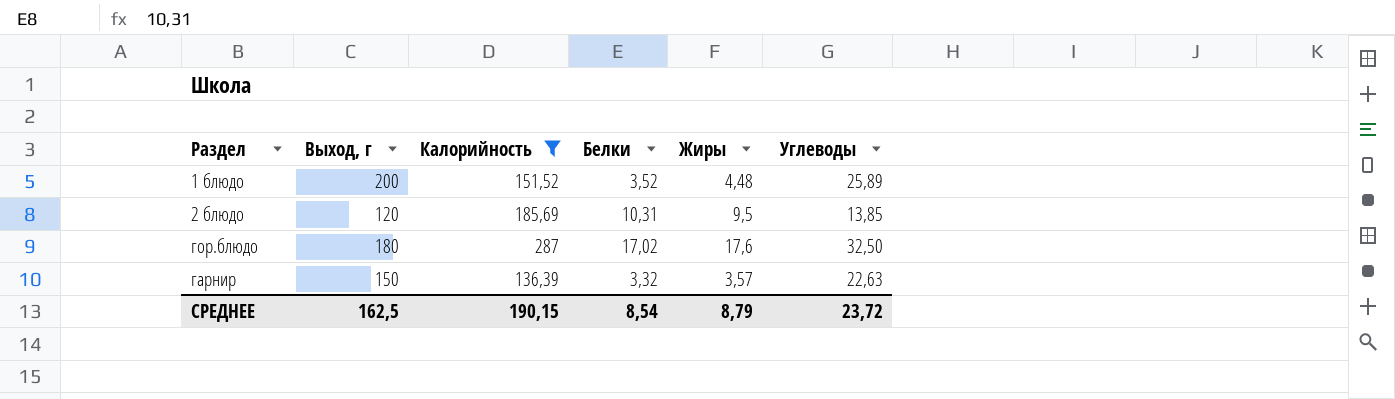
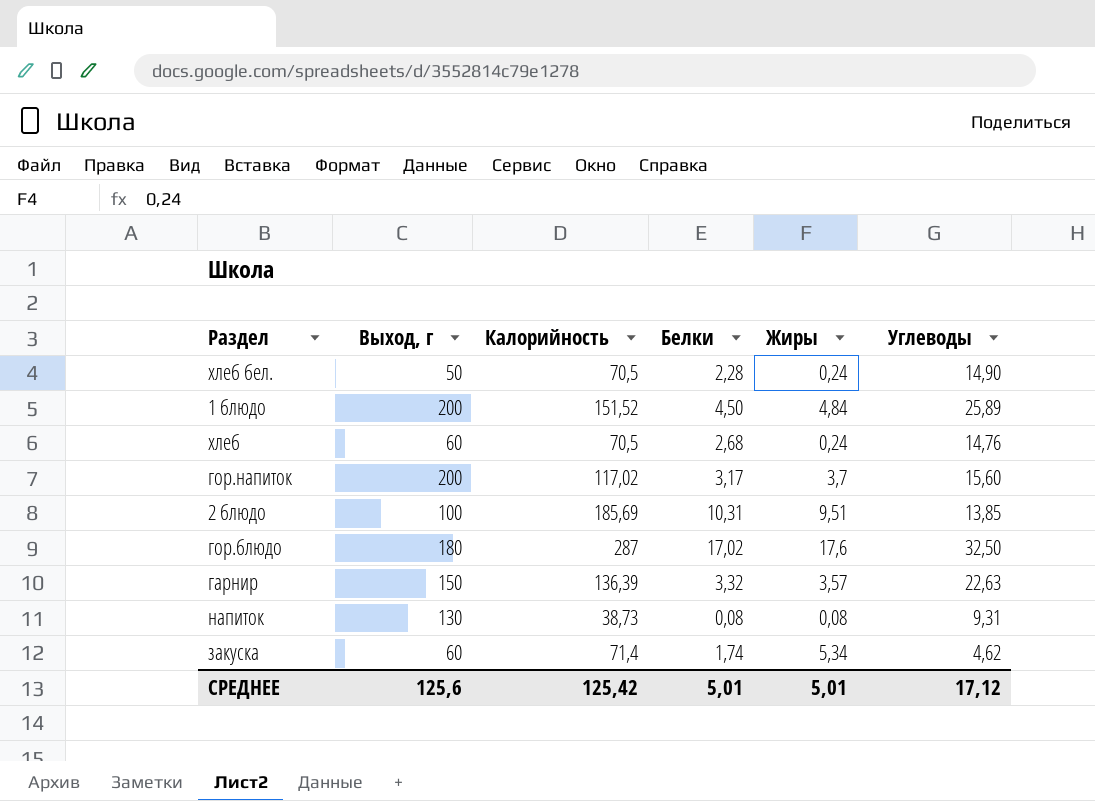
filter: Калорийность >= 136,39 -> none
1 блюдо | Белки: 3,52 -> 4,50
1 блюдо | Жиры: 4,48 -> 4,84
2 блюдо | Выход, г: 120 -> 100
2 блюдо | Жиры: 9,5 -> 9,51
СРЕДНЕЕ | Выход, г: 162,5 -> 125,6
СРЕДНЕЕ | Калорийность: 190,15 -> 125,42
СРЕДНЕЕ | Белки: 8,54 -> 5,01
СРЕДНЕЕ | Жиры: 8,79 -> 5,01
СРЕДНЕЕ | Углеводы: 23,72 -> 17,12

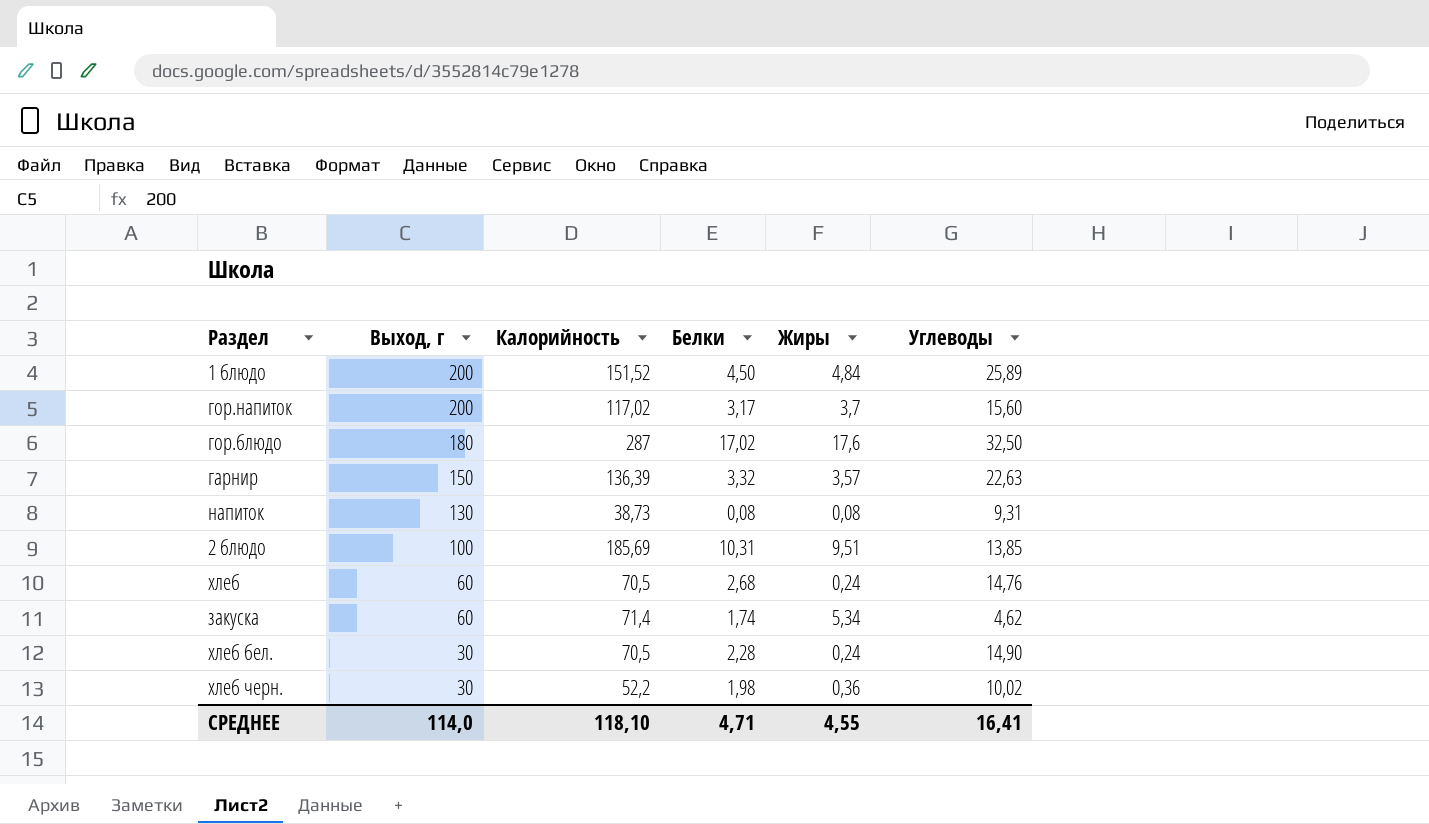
row order: none -> Выход, г descending
хлеб бел. | Выход, г: 50 -> 30
row хлеб черн.: none -> 30 | 52,2 | 1,98 | 0,36 | 10,02
СРЕДНЕЕ | Выход, г: 125,6 -> 114,0
СРЕДНЕЕ | Калорийность: 125,42 -> 118,10
СРЕДНЕЕ | Белки: 5,01 -> 4,71
СРЕДНЕЕ | Жиры: 5,01 -> 4,55
СРЕДНЕЕ | Углеводы: 17,12 -> 16,41

